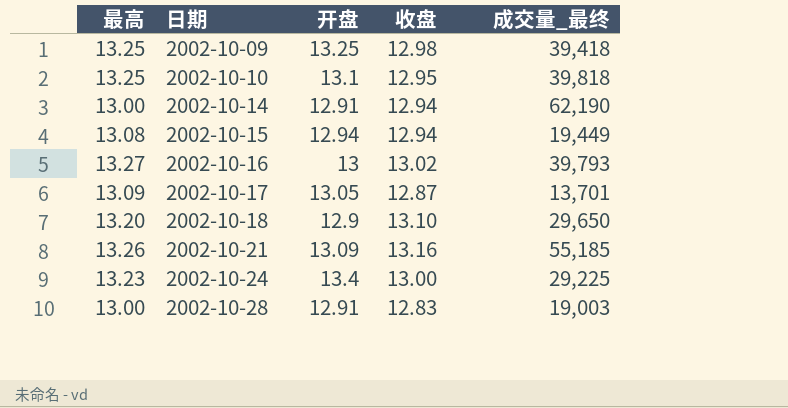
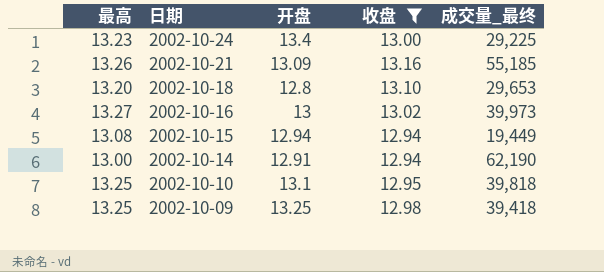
filter: none -> 收盘 >= 12.94
row order: 日期 ascending -> 日期 descending
2002-10-18 | 开盘: 12.9 -> 12.8
2002-10-18 | 成交量_最终: 29,650 -> 29,653
2002-10-16 | 成交量_最终: 39,793 -> 39,973

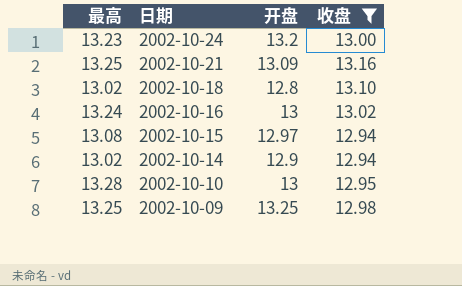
column 成交量_最终 | position: 5 -> none
2002-10-24 | 开盘: 13.4 -> 13.2
2002-10-21 | 最高: 13.26 -> 13.25
2002-10-18 | 最高: 13.20 -> 13.02
2002-10-16 | 最高: 13.27 -> 13.24
2002-10-15 | 开盘: 12.94 -> 12.97
2002-10-14 | 最高: 13.00 -> 13.02
2002-10-14 | 开盘: 12.91 -> 12.9
2002-10-10 | 最高: 13.25 -> 13.28
2002-10-10 | 开盘: 13.1 -> 13

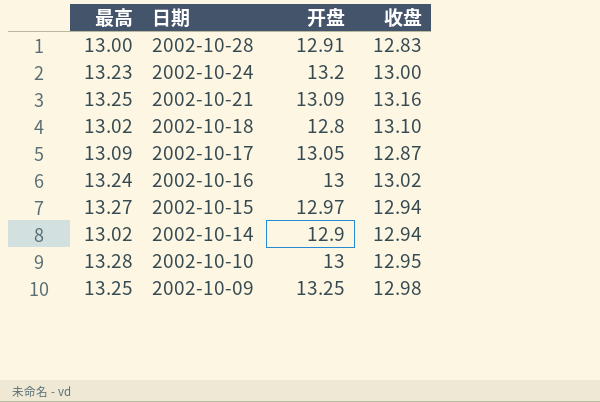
filter: 收盘 >= 12.94 -> none
2002-10-15 | 最高: 13.08 -> 13.27

